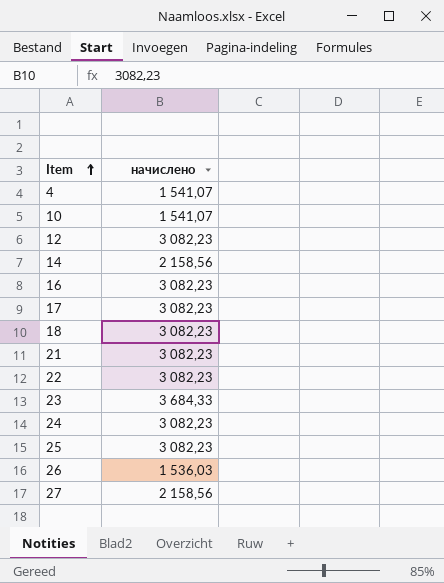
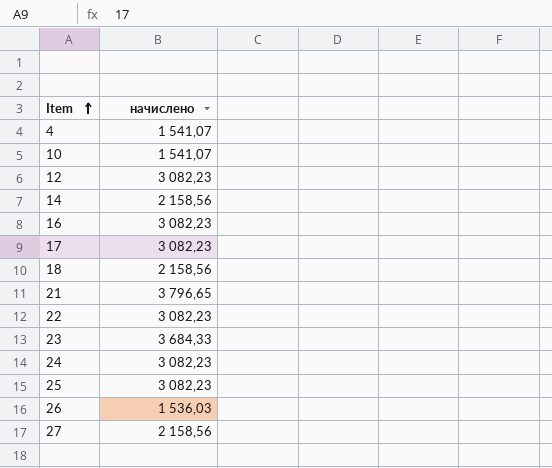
18 | начислено: 3 082,23 -> 2 158,56
21 | начислено: 3 082,23 -> 3 796,65

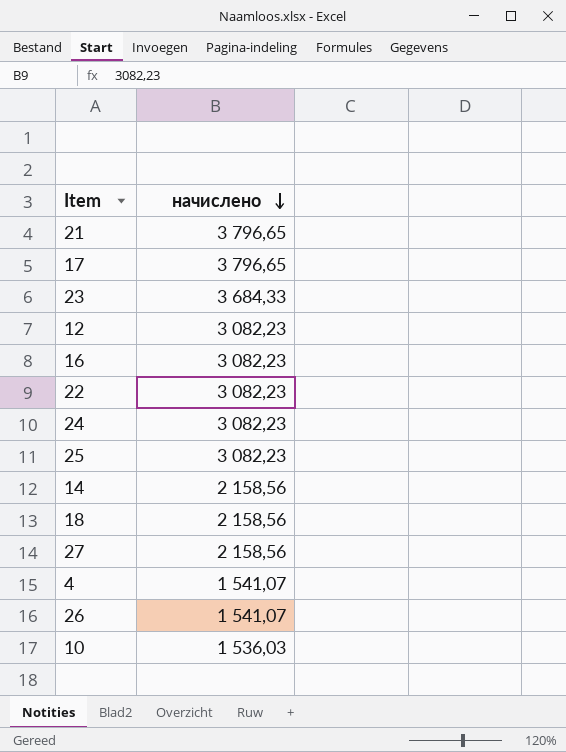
row order: Item ascending -> начислено descending
17 | начислено: 3 082,23 -> 3 796,65
26 | начислено: 1 536,03 -> 1 541,07
10 | начислено: 1 541,07 -> 1 536,03

